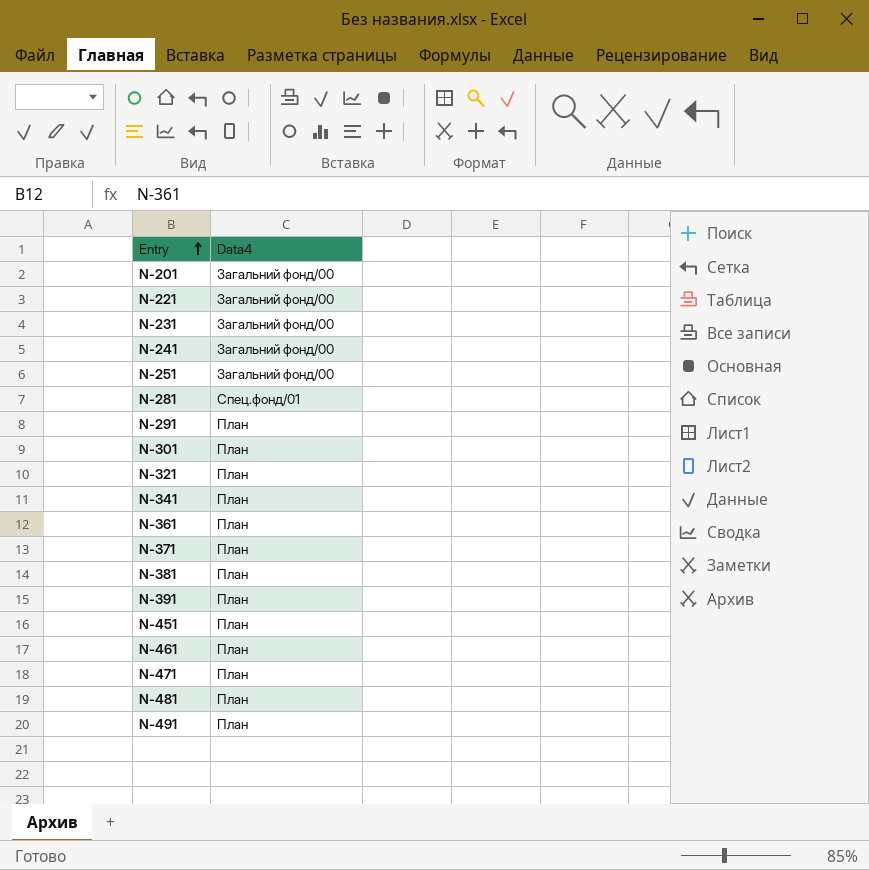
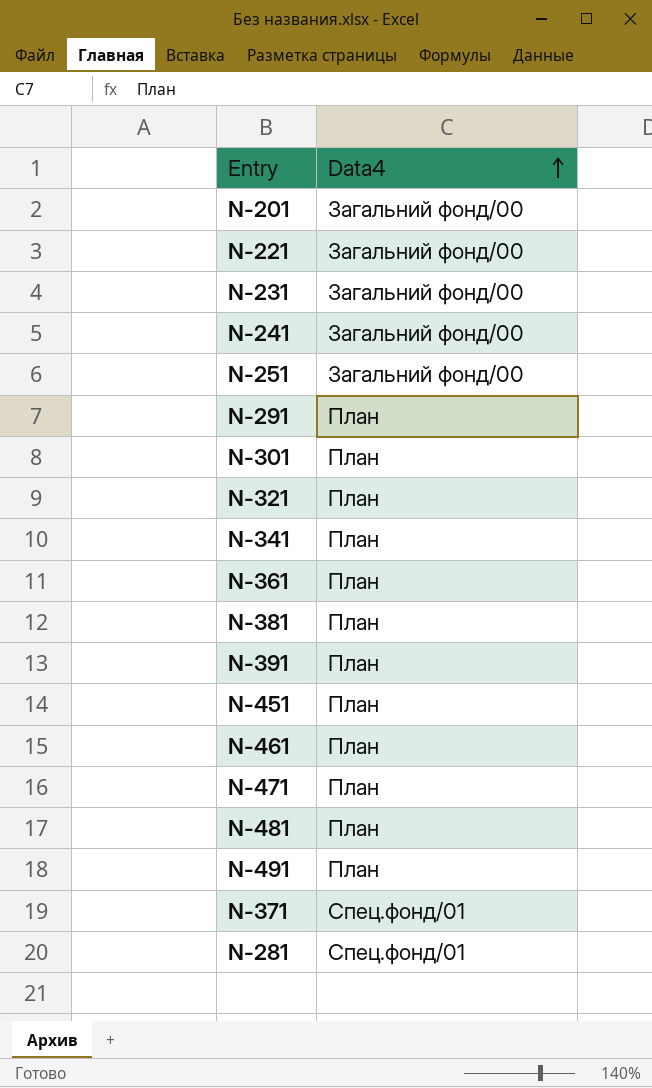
row order: Entry ascending -> Data4 ascending
N-371 | Data4: План -> Спец.фонд/01

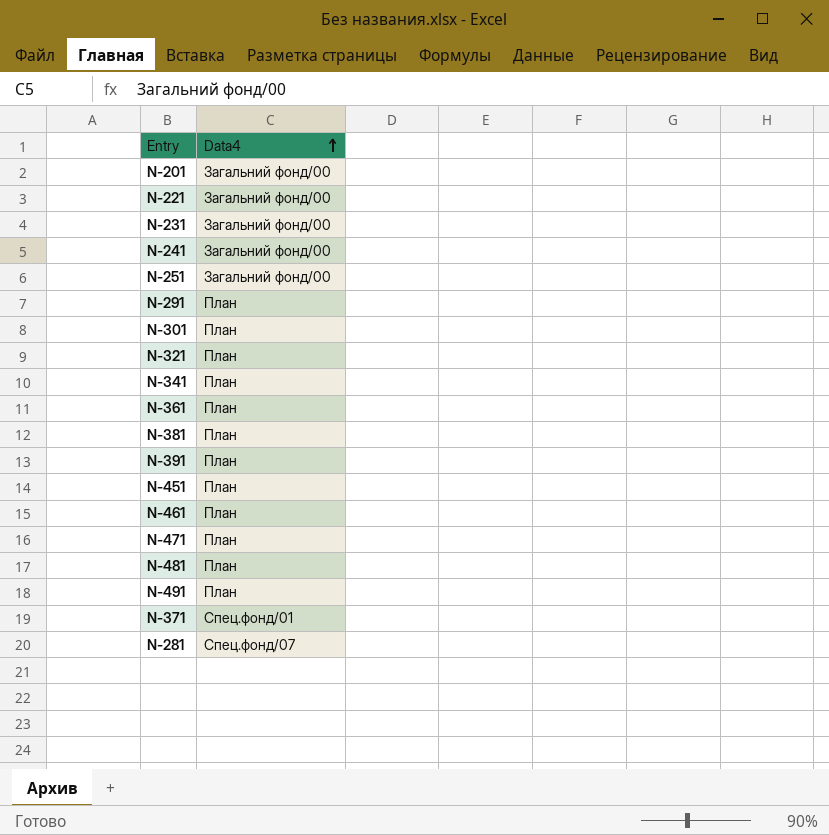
N-281 | Data4: Спец.фонд/01 -> Спец.фонд/07

